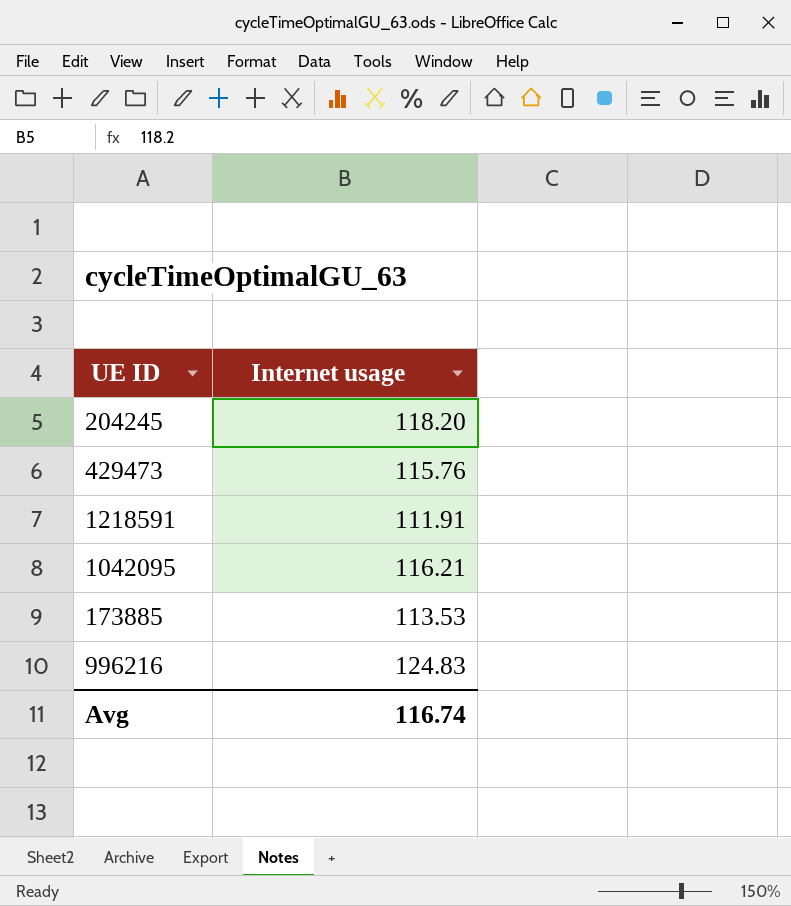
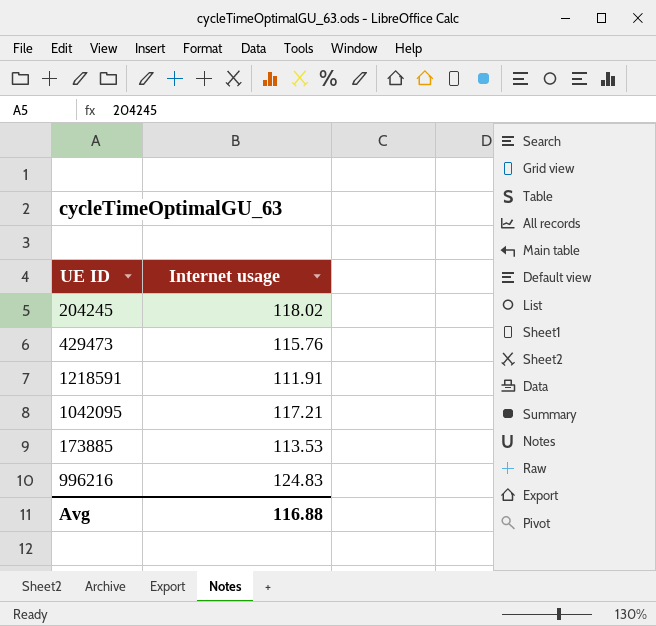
204245 | Internet usage: 118.20 -> 118.02
1042095 | Internet usage: 116.21 -> 117.21
Avg | Internet usage: 116.74 -> 116.88

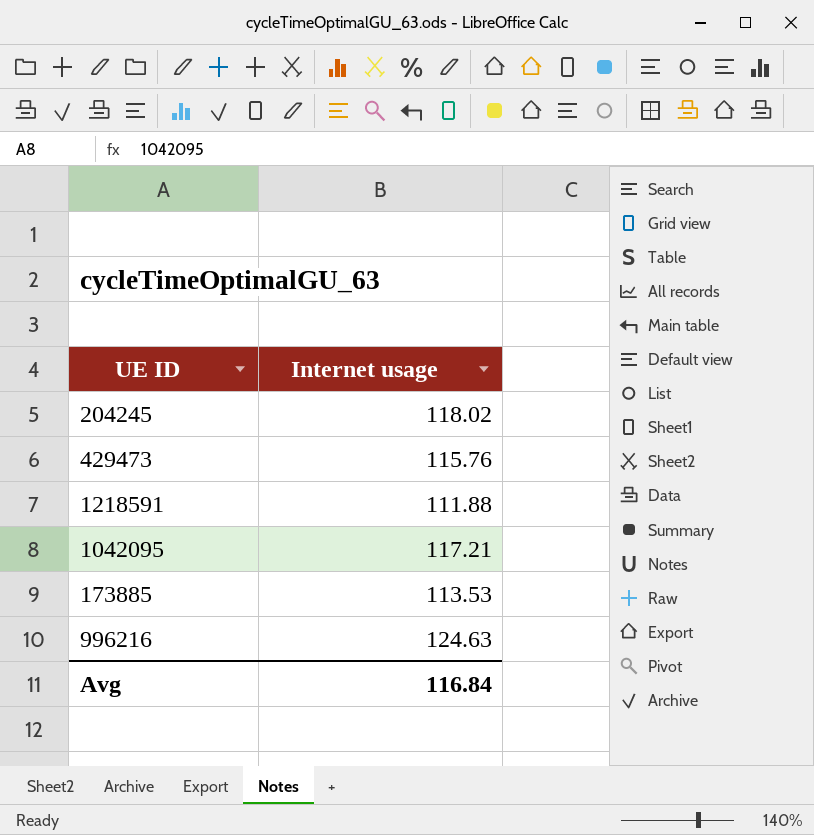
1218591 | Internet usage: 111.91 -> 111.88
996216 | Internet usage: 124.83 -> 124.63
Avg | Internet usage: 116.88 -> 116.84

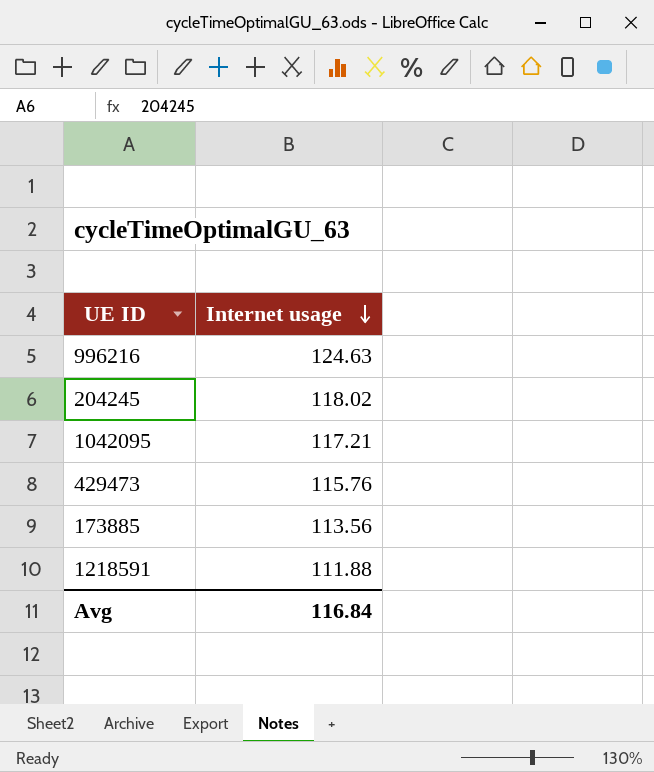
row order: none -> Internet usage descending
173885 | Internet usage: 113.53 -> 113.56

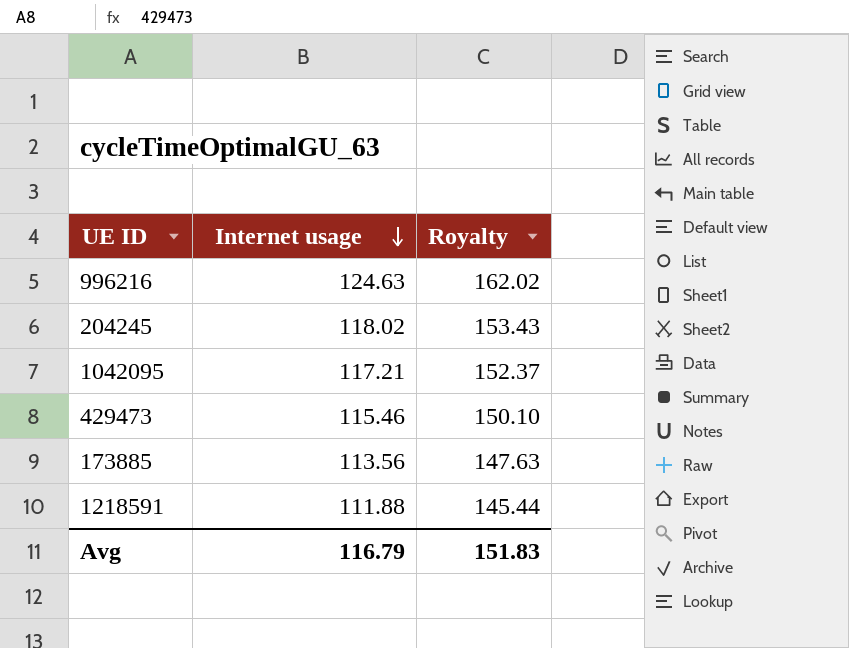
column Royalty | formula: none -> [Internet usage] * 1.3
429473 | Internet usage: 115.76 -> 115.46
Avg | Internet usage: 116.84 -> 116.79

